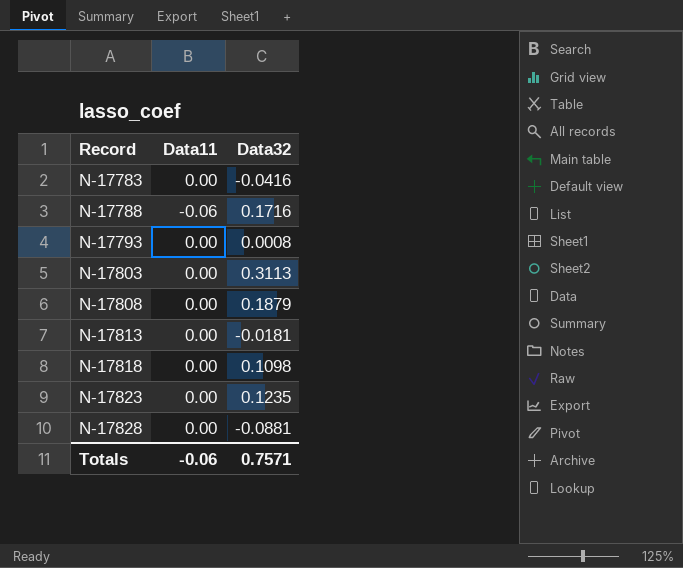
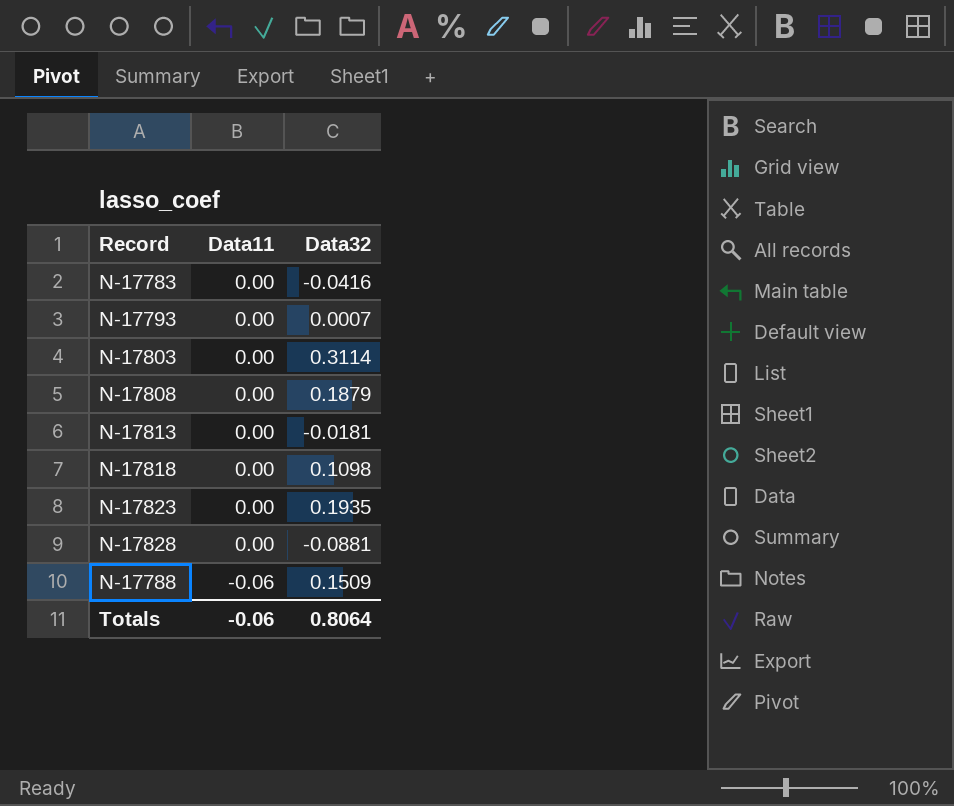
row order: Record ascending -> Data11 descending
N-17793 | Data32: 0.0008 -> 0.0007
N-17803 | Data32: 0.3113 -> 0.3114
N-17823 | Data32: 0.1235 -> 0.1935
N-17788 | Data32: 0.1716 -> 0.1509
Totals | Data32: 0.7571 -> 0.8064

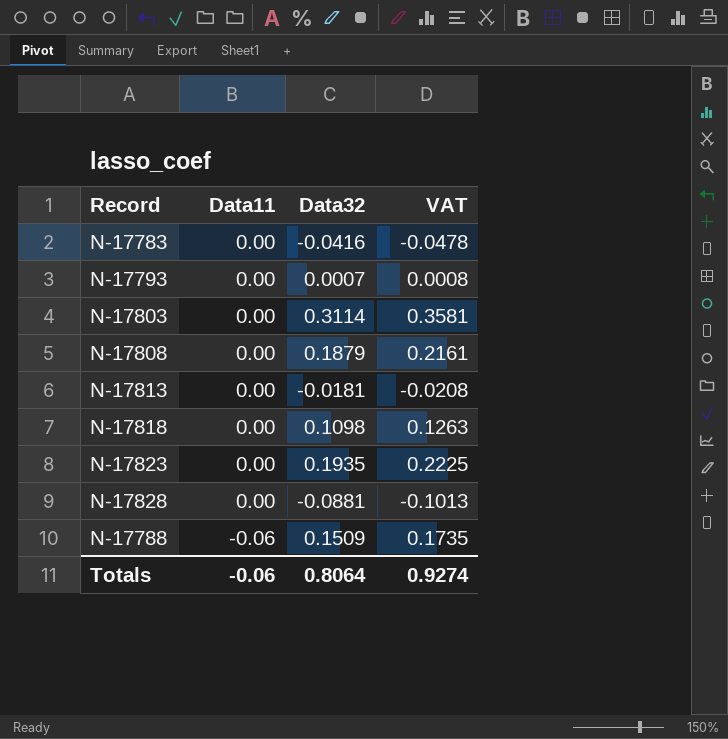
column VAT | formula: none -> [Data32] * 1.15

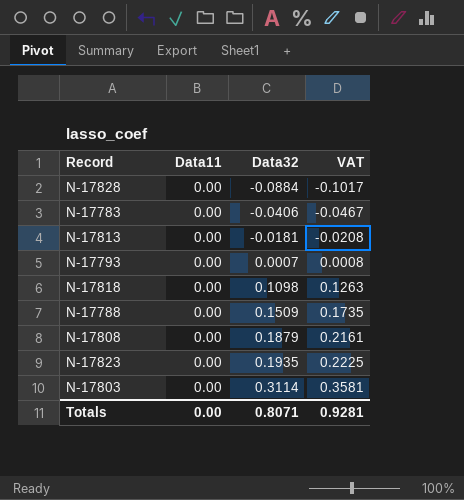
row order: Data11 descending -> Data32 ascending
N-17828 | Data32: -0.0881 -> -0.0884
N-17828 | VAT: -0.1013 -> -0.1017
N-17783 | Data32: -0.0416 -> -0.0406
N-17783 | VAT: -0.0478 -> -0.0467
N-17788 | Data11: -0.06 -> 0.00
Totals | Data11: -0.06 -> 0.00
Totals | Data32: 0.8064 -> 0.8071
Totals | VAT: 0.9274 -> 0.9281

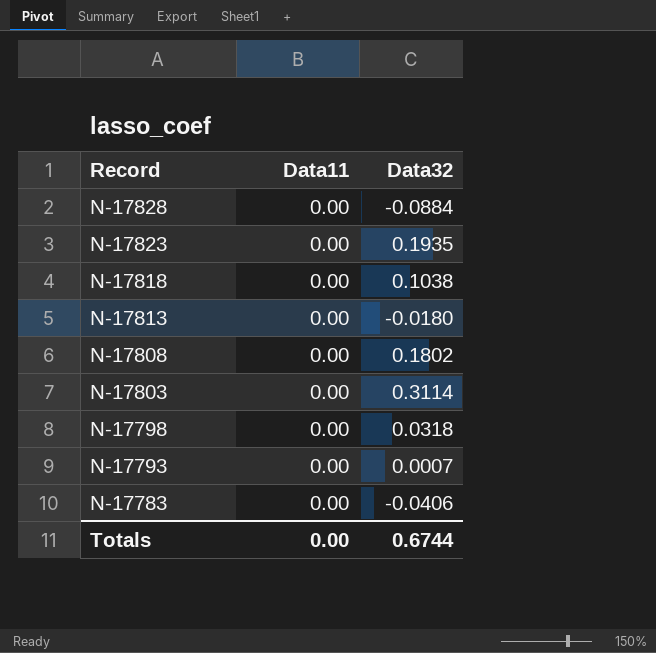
row order: Data32 ascending -> Record descending
column VAT | formula: [Data32] * 1.15 -> none
row N-17788: 0.00 | 0.1509 | 0.1735 -> none
N-17818 | Data32: 0.1098 -> 0.1038
N-17813 | Data32: -0.0181 -> -0.0180
N-17808 | Data32: 0.1879 -> 0.1802
row N-17798: none -> 0.00 | 0.0318
Totals | Data32: 0.8071 -> 0.6744

